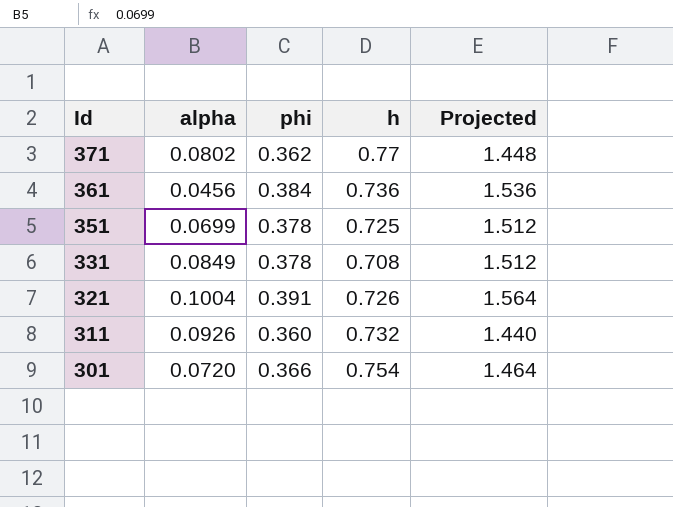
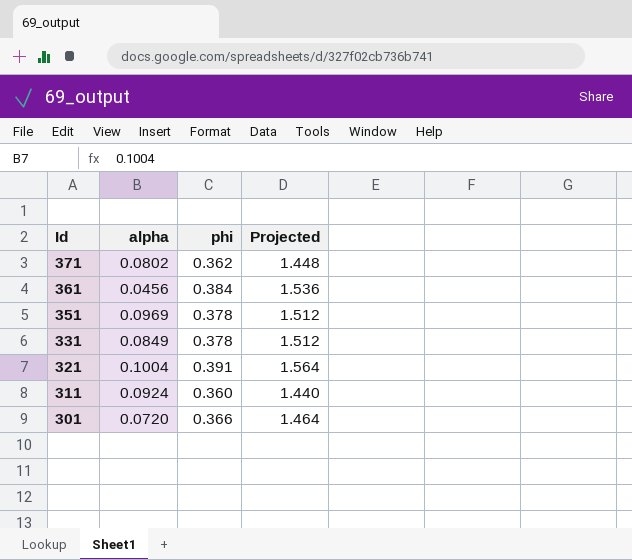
column h | position: 4 -> none
351 | alpha: 0.0699 -> 0.0969
311 | alpha: 0.0926 -> 0.0924

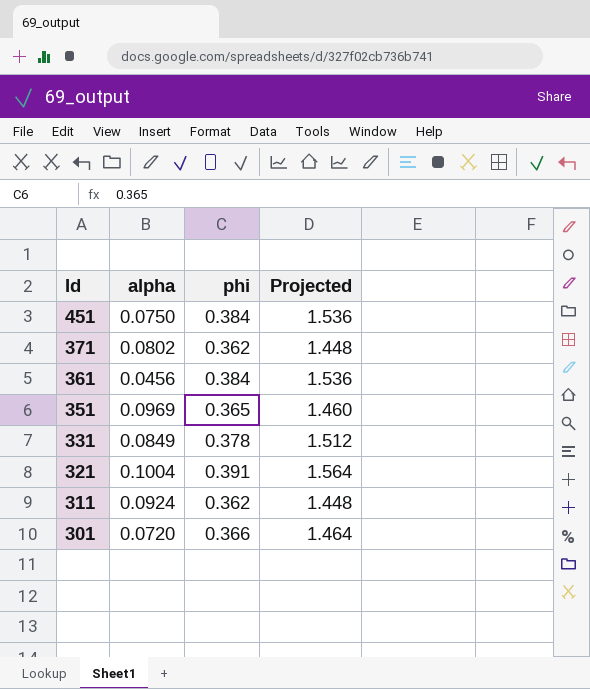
row 451: none -> 0.0750 | 0.384 | 1.536
351 | phi: 0.378 -> 0.365
351 | Projected: 1.512 -> 1.460
311 | phi: 0.360 -> 0.362
311 | Projected: 1.440 -> 1.448

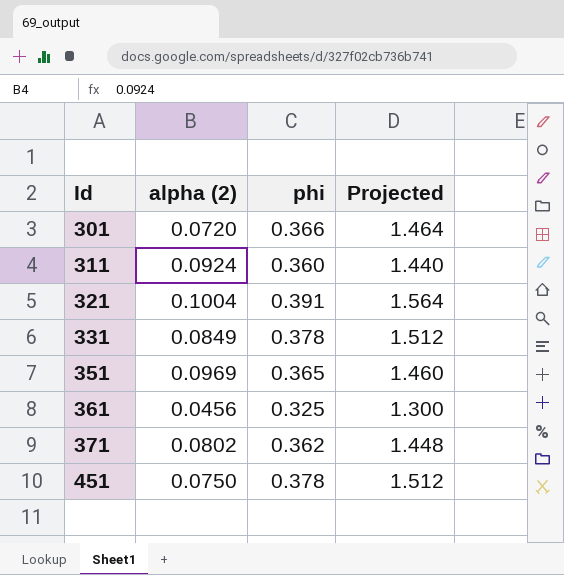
row order: Id descending -> Id ascending
column name: alpha -> alpha (2)
311 | phi: 0.362 -> 0.360
311 | Projected: 1.448 -> 1.440
361 | phi: 0.384 -> 0.325
361 | Projected: 1.536 -> 1.300
451 | phi: 0.384 -> 0.378
451 | Projected: 1.536 -> 1.512

